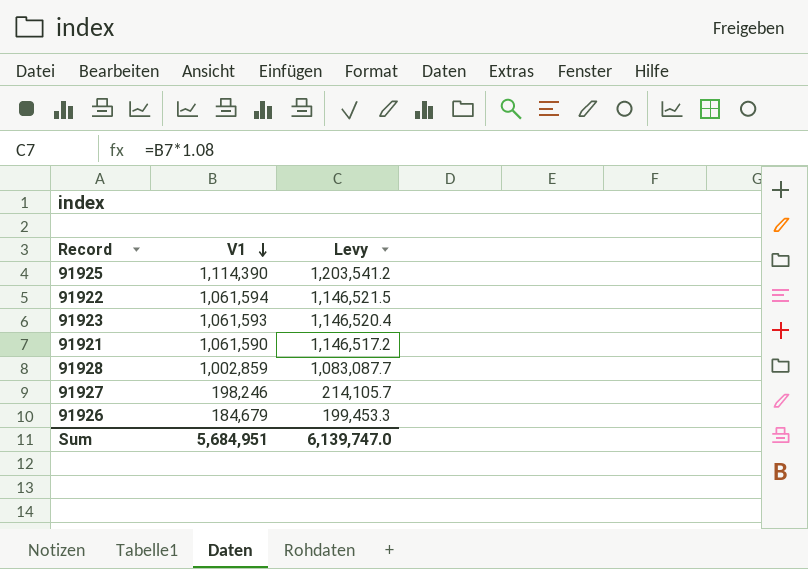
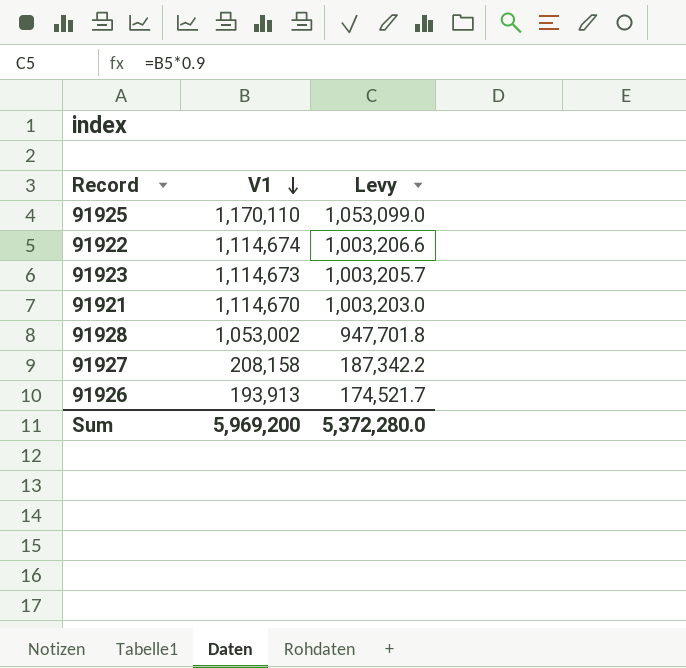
column Levy | formula: [V1] * 1.08 -> [V1] * 0.9
91925 | V1: 1,114,390 -> 1,170,110
91922 | V1: 1,061,594 -> 1,114,674
91923 | V1: 1,061,593 -> 1,114,673
91921 | V1: 1,061,590 -> 1,114,670
91928 | V1: 1,002,859 -> 1,053,002
91927 | V1: 198,246 -> 208,158
91926 | V1: 184,679 -> 193,913
Sum | V1: 5,684,951 -> 5,969,200
Sum | Levy: 6,139,747.0 -> 5,372,280.0

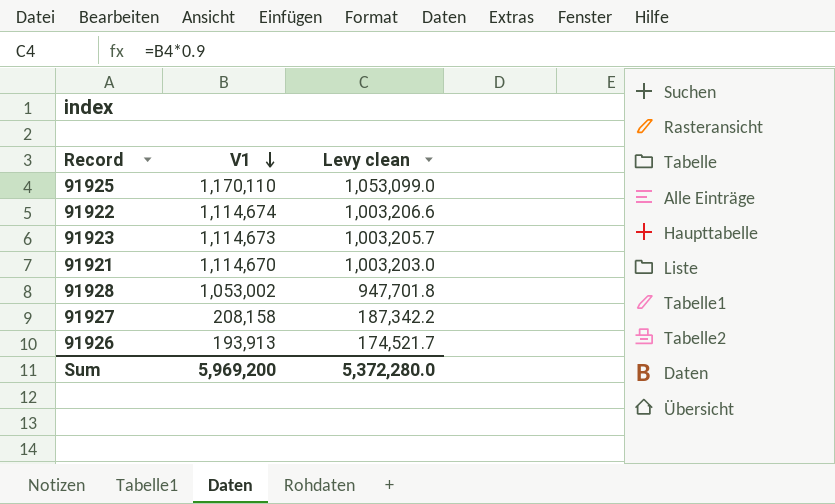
column name: Levy -> Levy clean

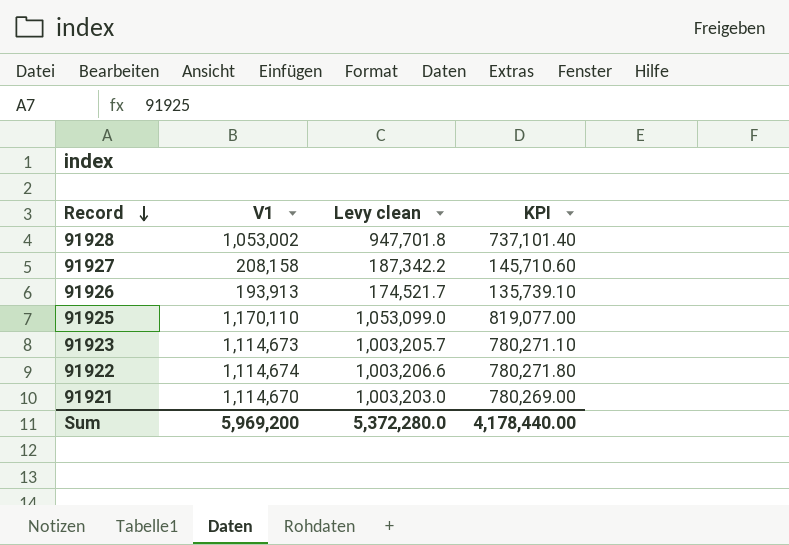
row order: V1 descending -> Record descending
column KPI | formula: none -> [V1] * 0.7

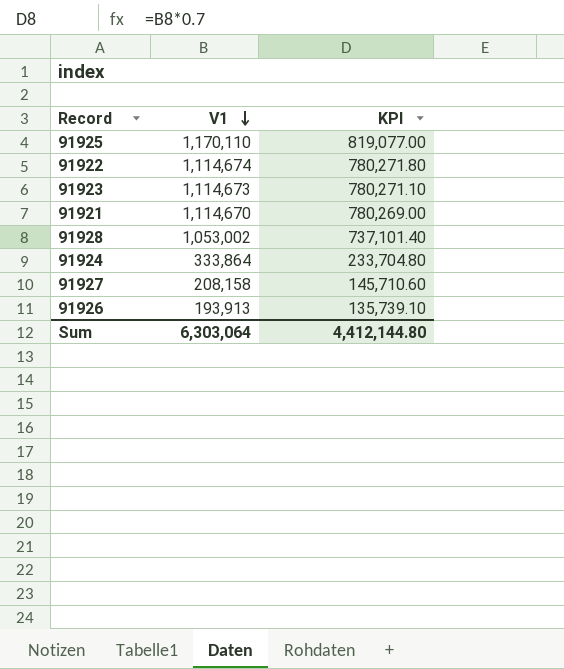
row order: Record descending -> V1 descending
column Levy clean | formula: [V1] * 0.9 -> none
row 91924: none -> 333,864 | 233,704.80
Sum | V1: 5,969,200 -> 6,303,064
Sum | KPI: 4,178,440.00 -> 4,412,144.80

